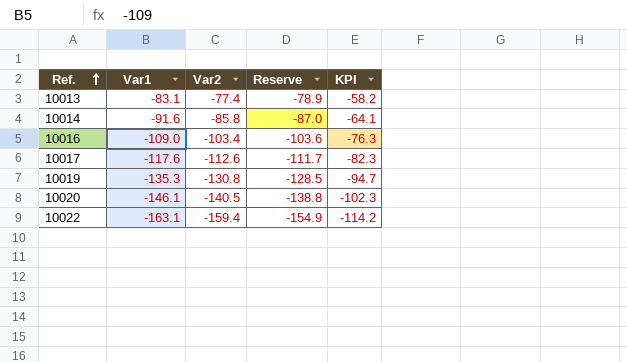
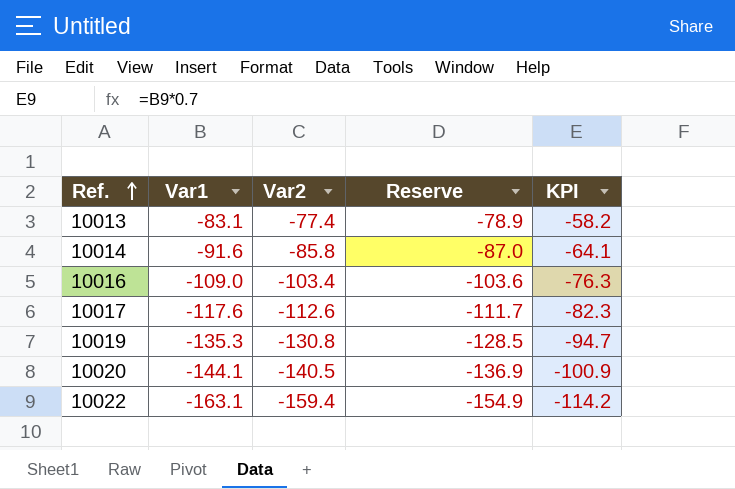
10020 | Var1: -146.1 -> -144.1
10020 | Reserve: -138.8 -> -136.9
10020 | KPI: -102.3 -> -100.9

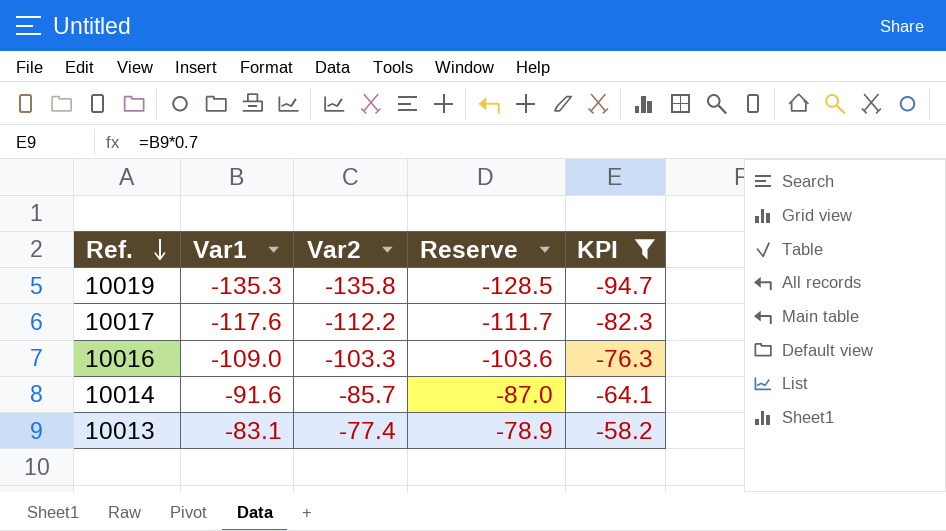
filter: none -> KPI >= -94.7
row order: Ref. ascending -> Ref. descending
10019 | Var2: -130.8 -> -135.8
10017 | Var2: -112.6 -> -112.2
10016 | Var2: -103.4 -> -103.3
10014 | Var2: -85.8 -> -85.7

